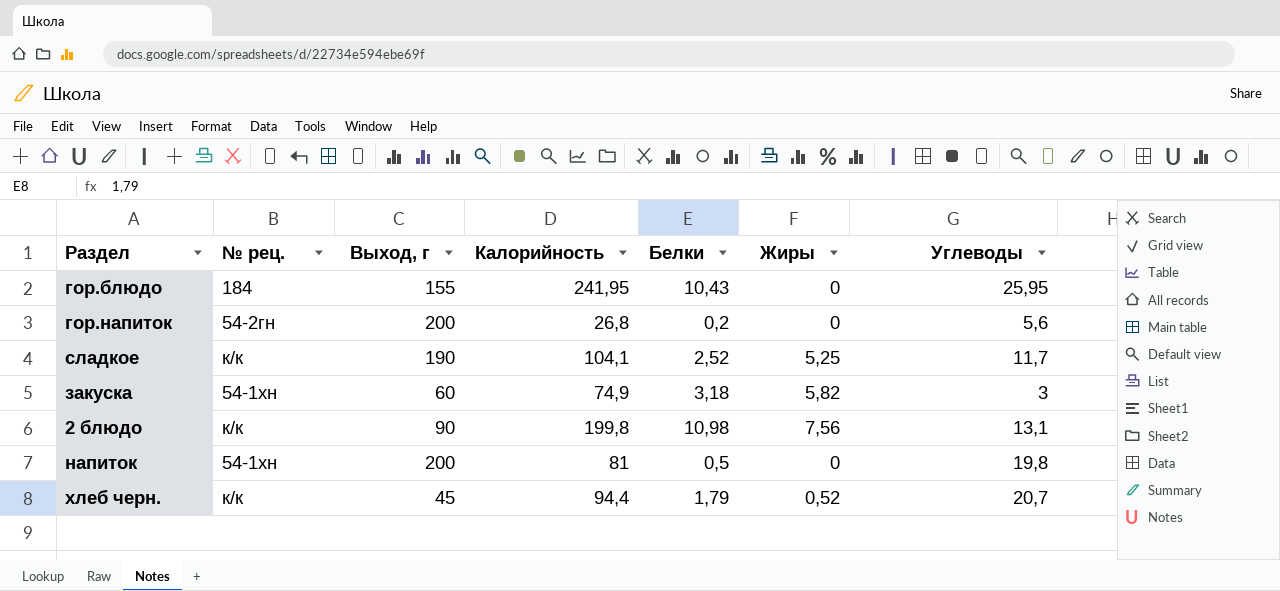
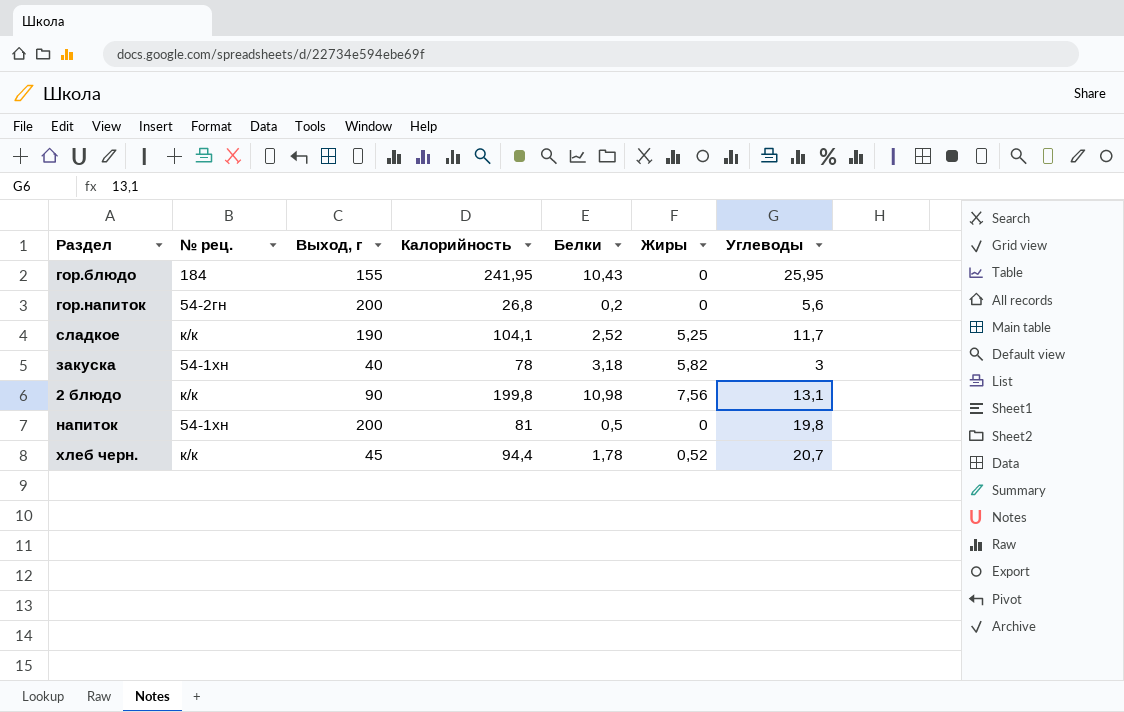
закуска | Выход, г: 60 -> 40
закуска | Калорийность: 74,9 -> 78
хлеб черн. | Белки: 1,79 -> 1,78

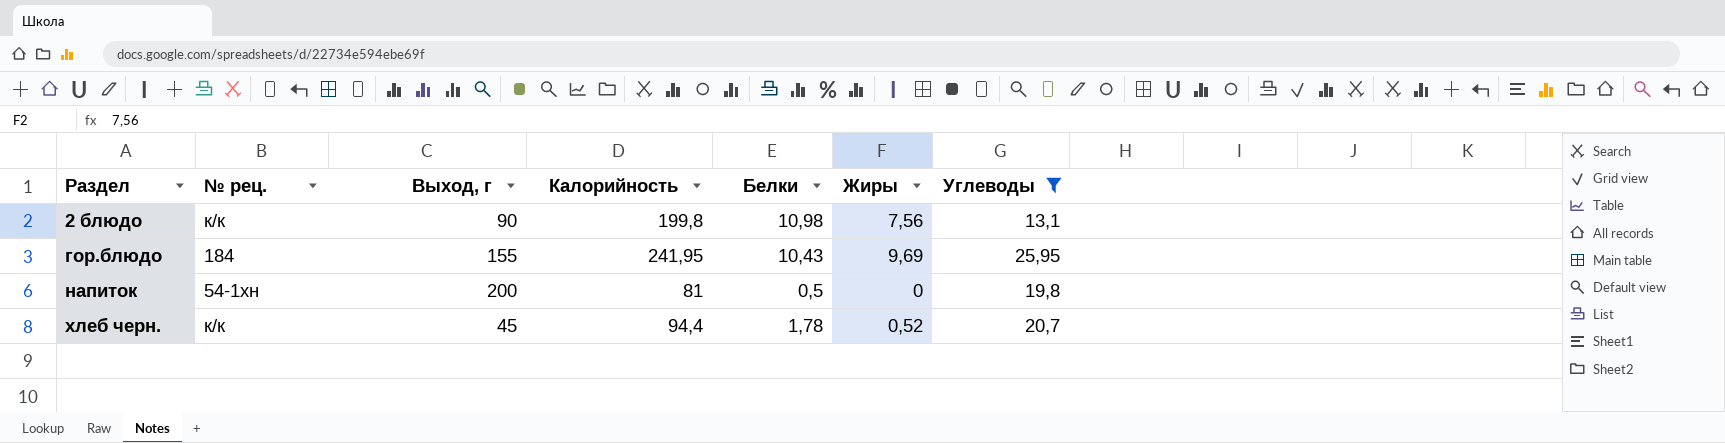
filter: none -> Углеводы >= 13,1
row order: none -> Раздел ascending
гор.блюдо | Жиры: 0 -> 9,69

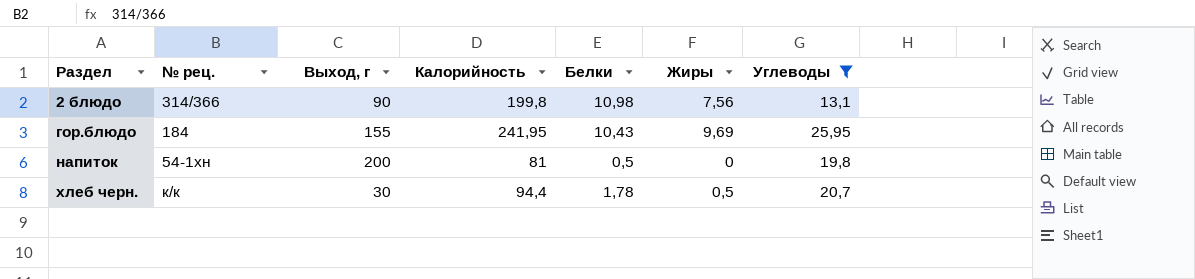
2 блюдо | № рец.: к/к -> 314/366
хлеб черн. | Выход, г: 45 -> 30
хлеб черн. | Жиры: 0,52 -> 0,5

